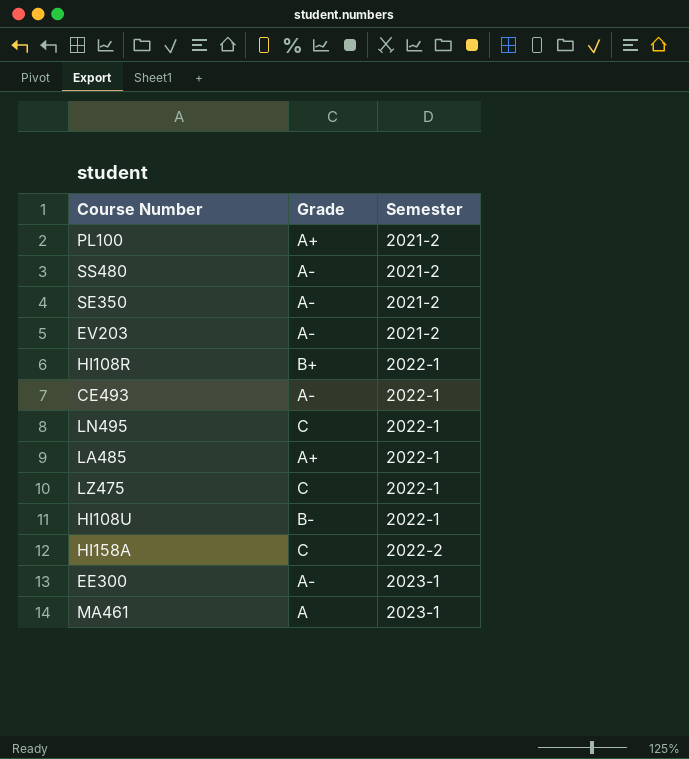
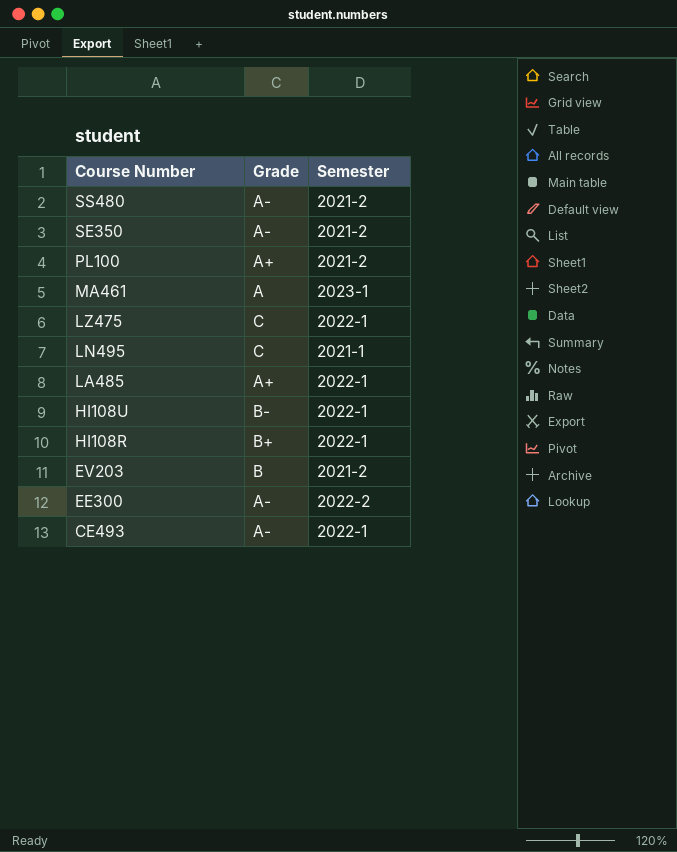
row order: Semester ascending -> Course Number descending
row HI158A: C | 2022-2 -> none
LN495 | Semester: 2022-1 -> 2021-1
EV203 | Grade: A- -> B
EE300 | Semester: 2023-1 -> 2022-2

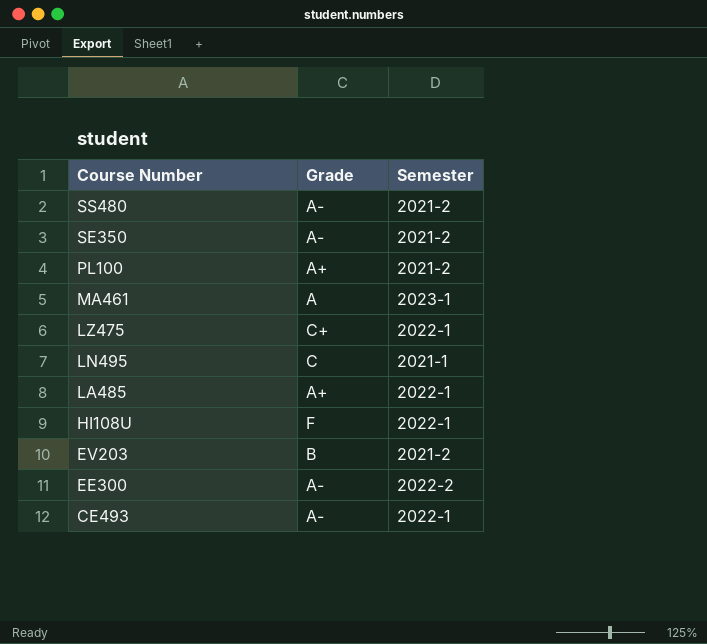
row HI108R: B+ | 2022-1 -> none
LZ475 | Grade: C -> C+
HI108U | Grade: B- -> F

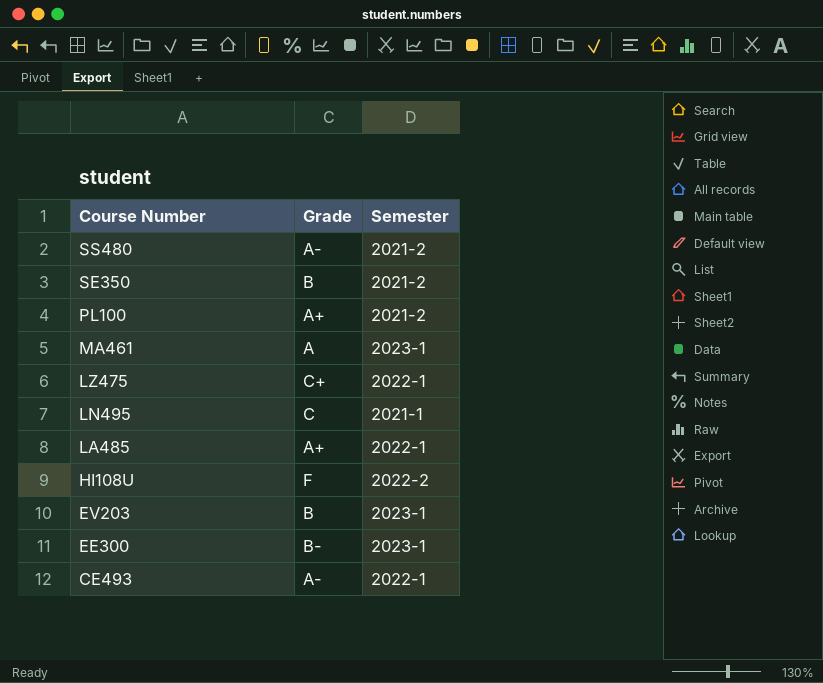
SE350 | Grade: A- -> B
HI108U | Semester: 2022-1 -> 2022-2
EV203 | Semester: 2021-2 -> 2023-1
EE300 | Grade: A- -> B-
EE300 | Semester: 2022-2 -> 2023-1

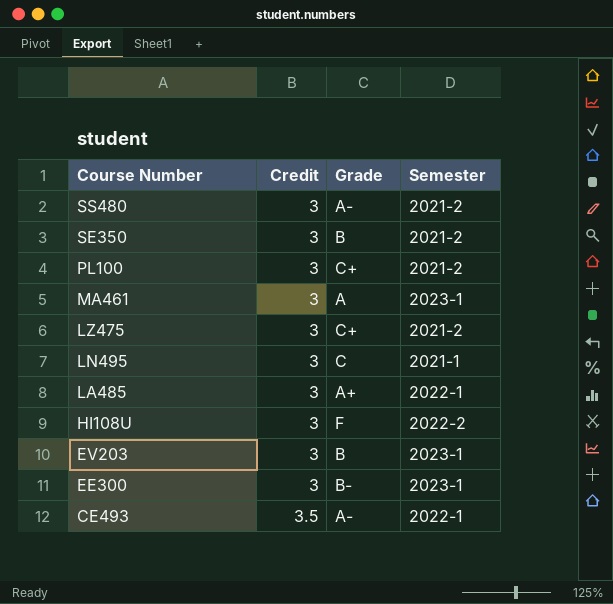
column Credit | position: none -> 2
PL100 | Grade: A+ -> C+
LZ475 | Semester: 2022-1 -> 2021-2

